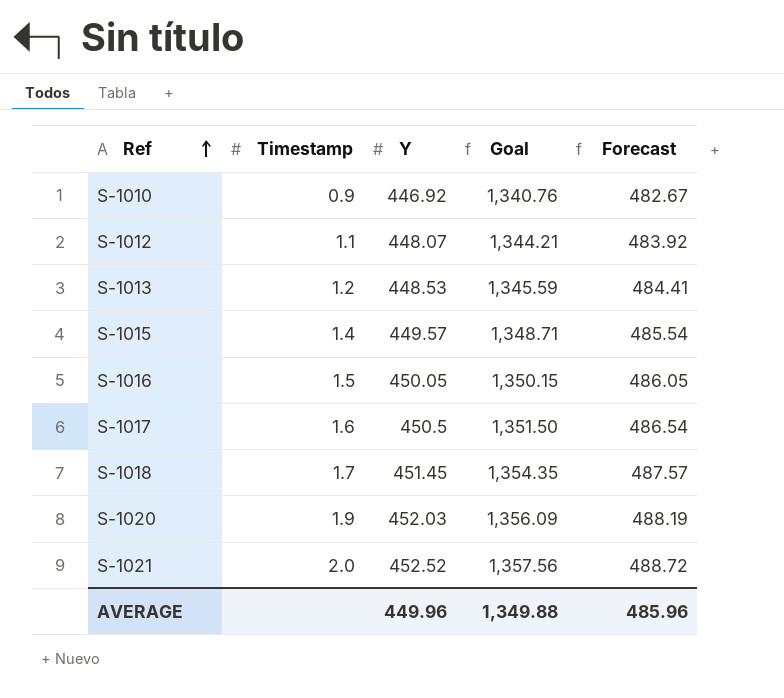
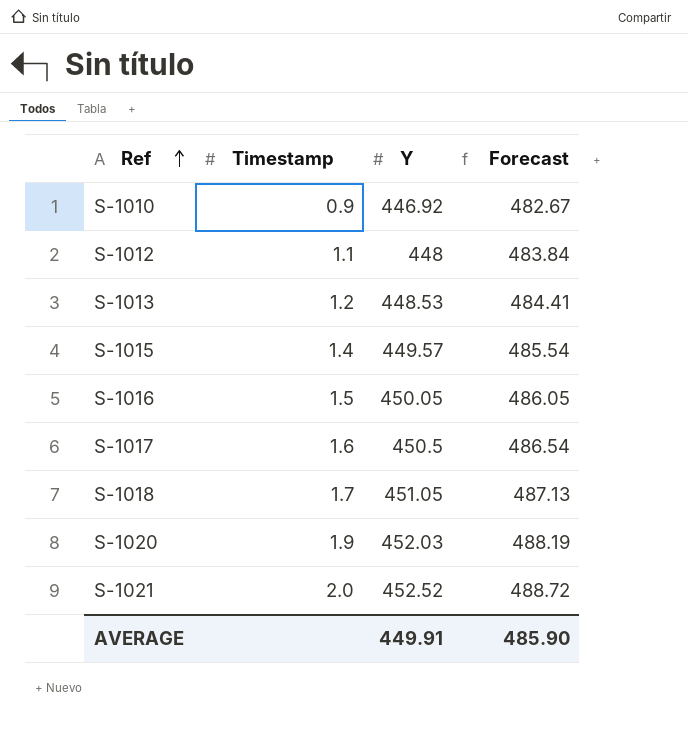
column Goal | formula: [Y] * 3 -> none
S-1012 | Y: 448.07 -> 448
S-1012 | Forecast: 483.92 -> 483.84
S-1018 | Y: 451.45 -> 451.05
S-1018 | Forecast: 487.57 -> 487.13
AVERAGE | Y: 449.96 -> 449.91
AVERAGE | Forecast: 485.96 -> 485.90

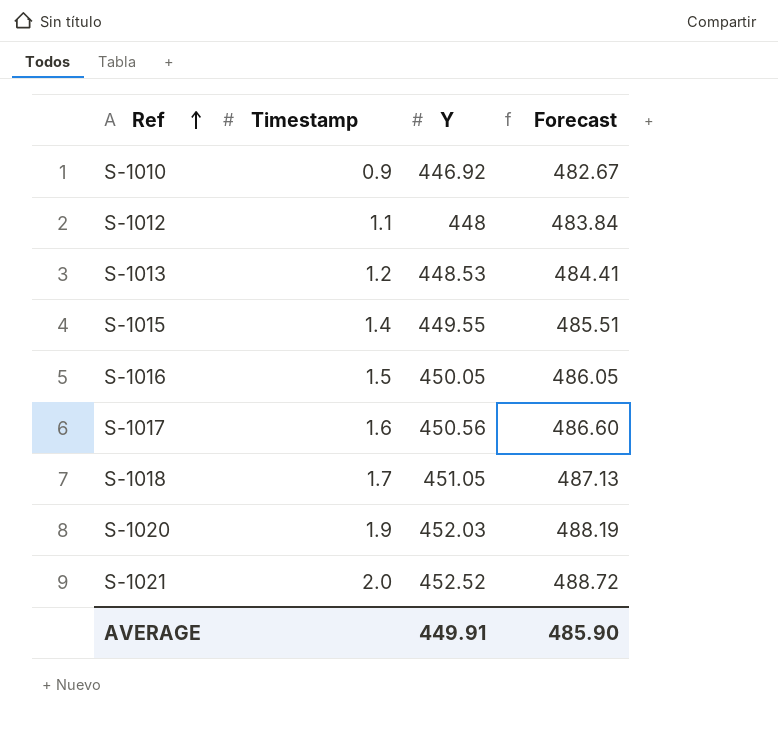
S-1015 | Y: 449.57 -> 449.55
S-1015 | Forecast: 485.54 -> 485.51
S-1017 | Y: 450.5 -> 450.56
S-1017 | Forecast: 486.54 -> 486.60

